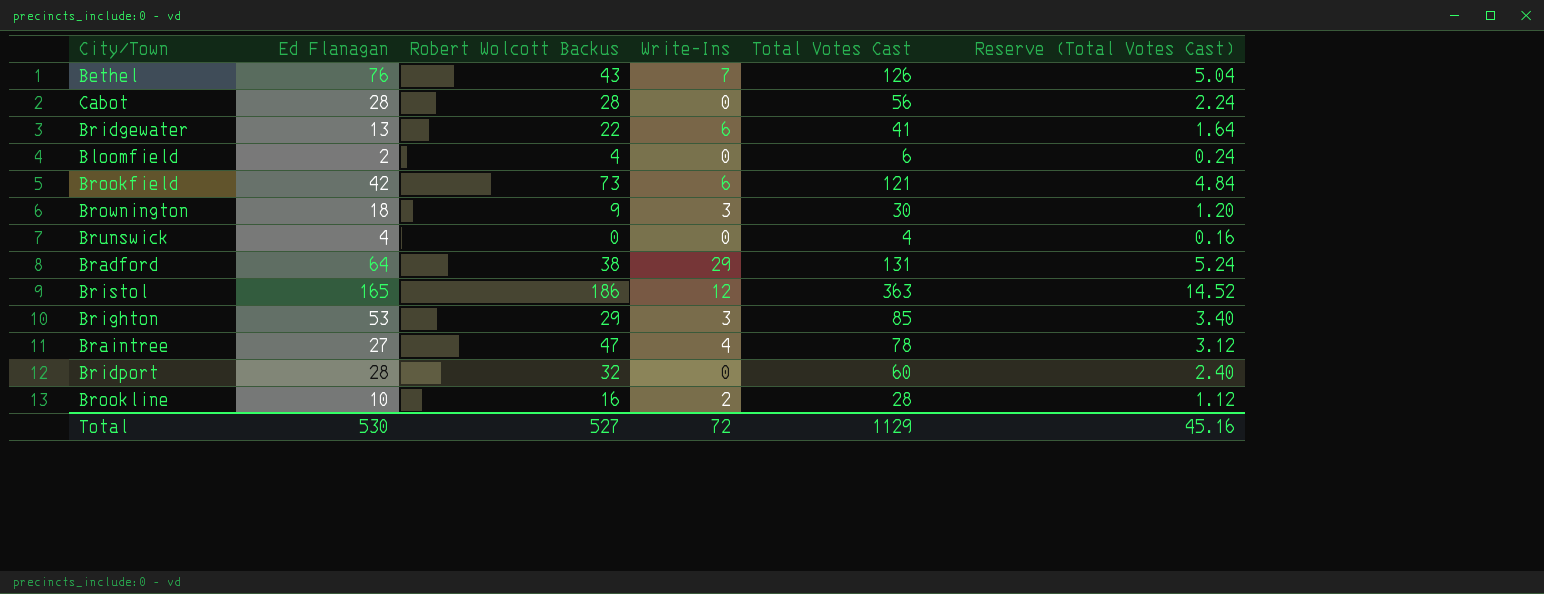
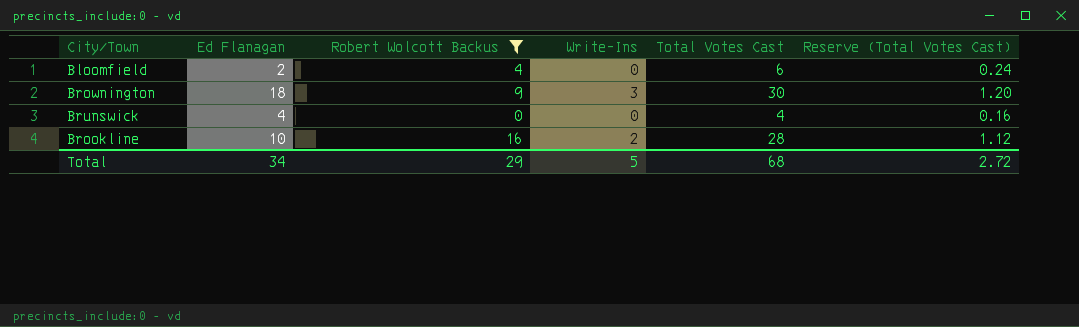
filter: none -> Robert Wolcott Backus <= 16
Total | Ed Flanagan: 530 -> 34
Total | Robert Wolcott Backus: 527 -> 29
Total | Write-Ins: 72 -> 5
Total | Total Votes Cast: 1129 -> 68
Total | Reserve (Total Votes Cast): 45.16 -> 2.72

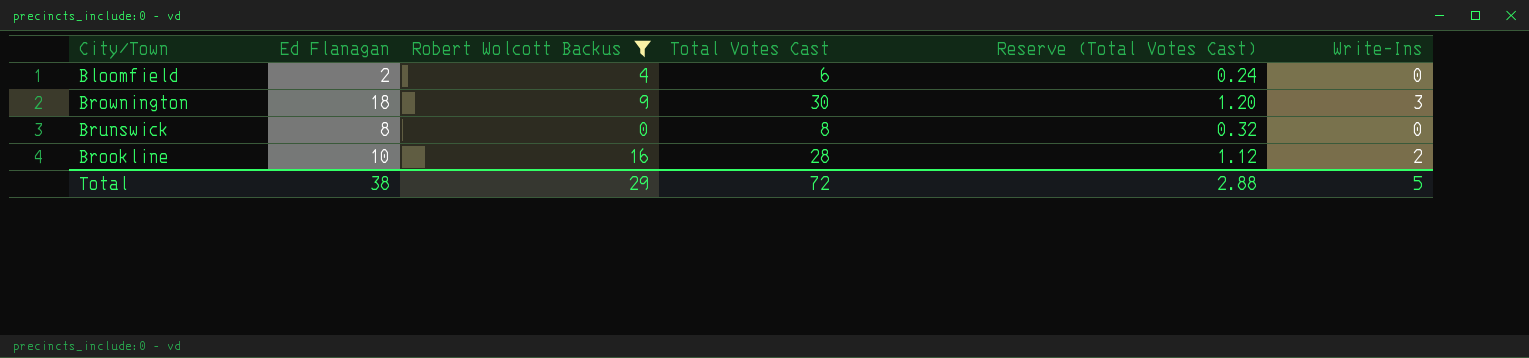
column Write-Ins | position: 4 -> 6
Brunswick | Ed Flanagan: 4 -> 8
Brunswick | Total Votes Cast: 4 -> 8
Brunswick | Reserve (Total Votes Cast): 0.16 -> 0.32
Total | Ed Flanagan: 34 -> 38
Total | Total Votes Cast: 68 -> 72
Total | Reserve (Total Votes Cast): 2.72 -> 2.88

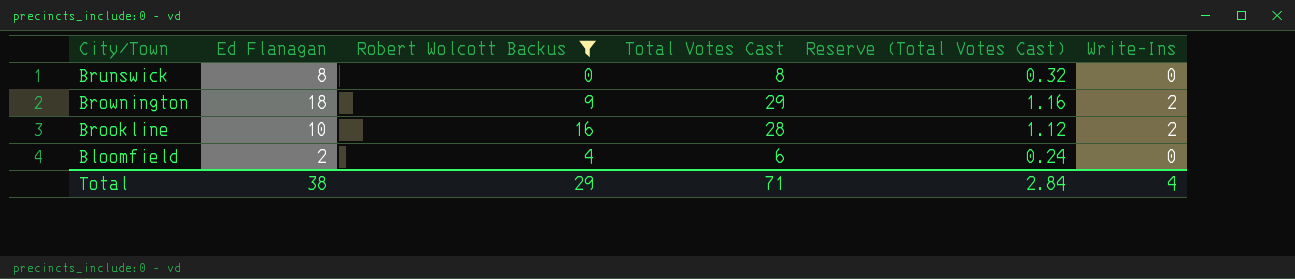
row order: none -> City/Town descending
Brownington | Total Votes Cast: 30 -> 29
Brownington | Reserve (Total Votes Cast): 1.20 -> 1.16
Brownington | Write-Ins: 3 -> 2
Total | Total Votes Cast: 72 -> 71
Total | Reserve (Total Votes Cast): 2.88 -> 2.84
Total | Write-Ins: 5 -> 4

